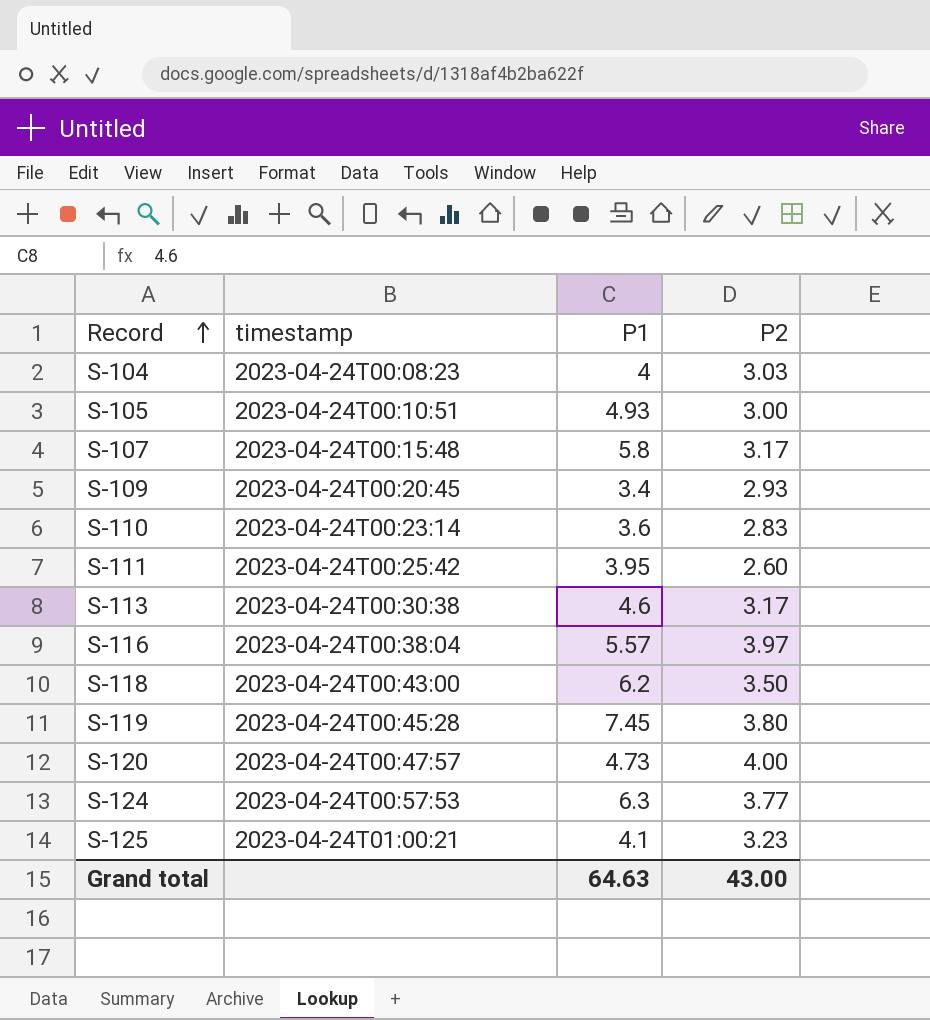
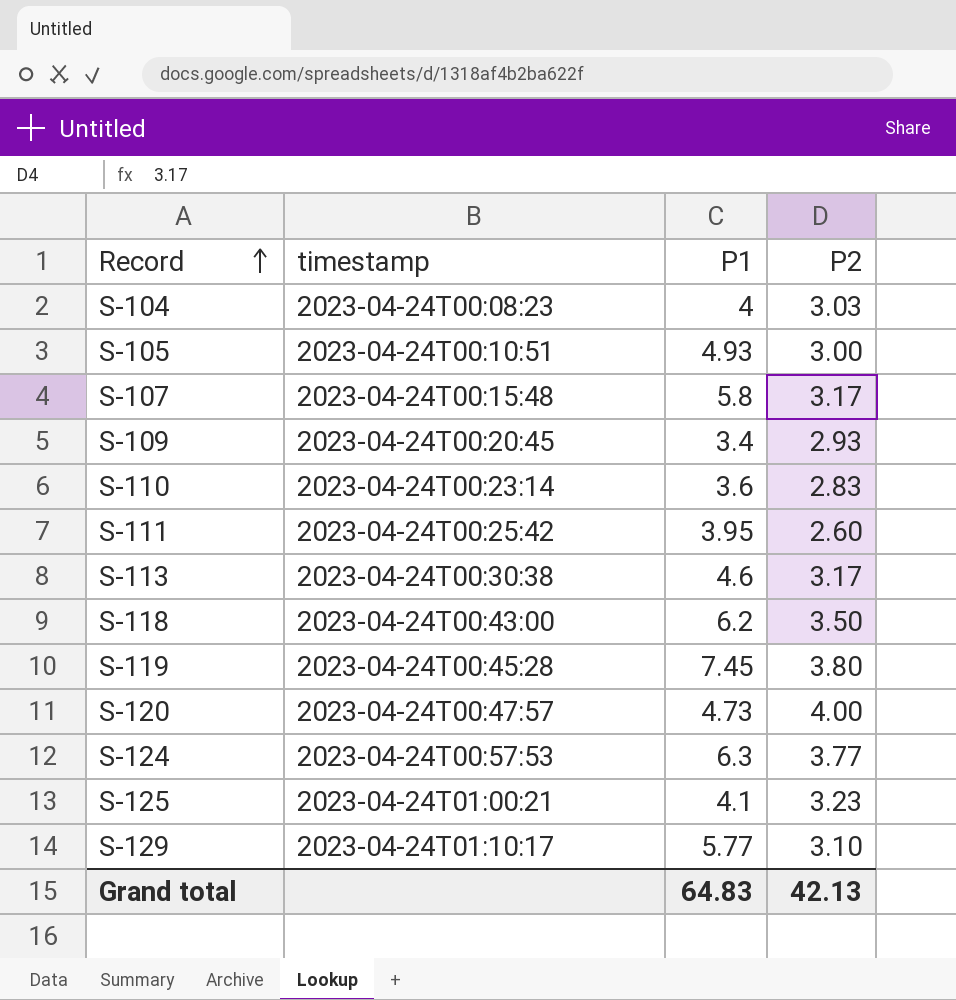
row S-116: 2023-04-24T00:38:04 | 5.57 | 3.97 -> none
row S-129: none -> 2023-04-24T01:10:17 | 5.77 | 3.10
Grand total | P1: 64.63 -> 64.83
Grand total | P2: 43.00 -> 42.13

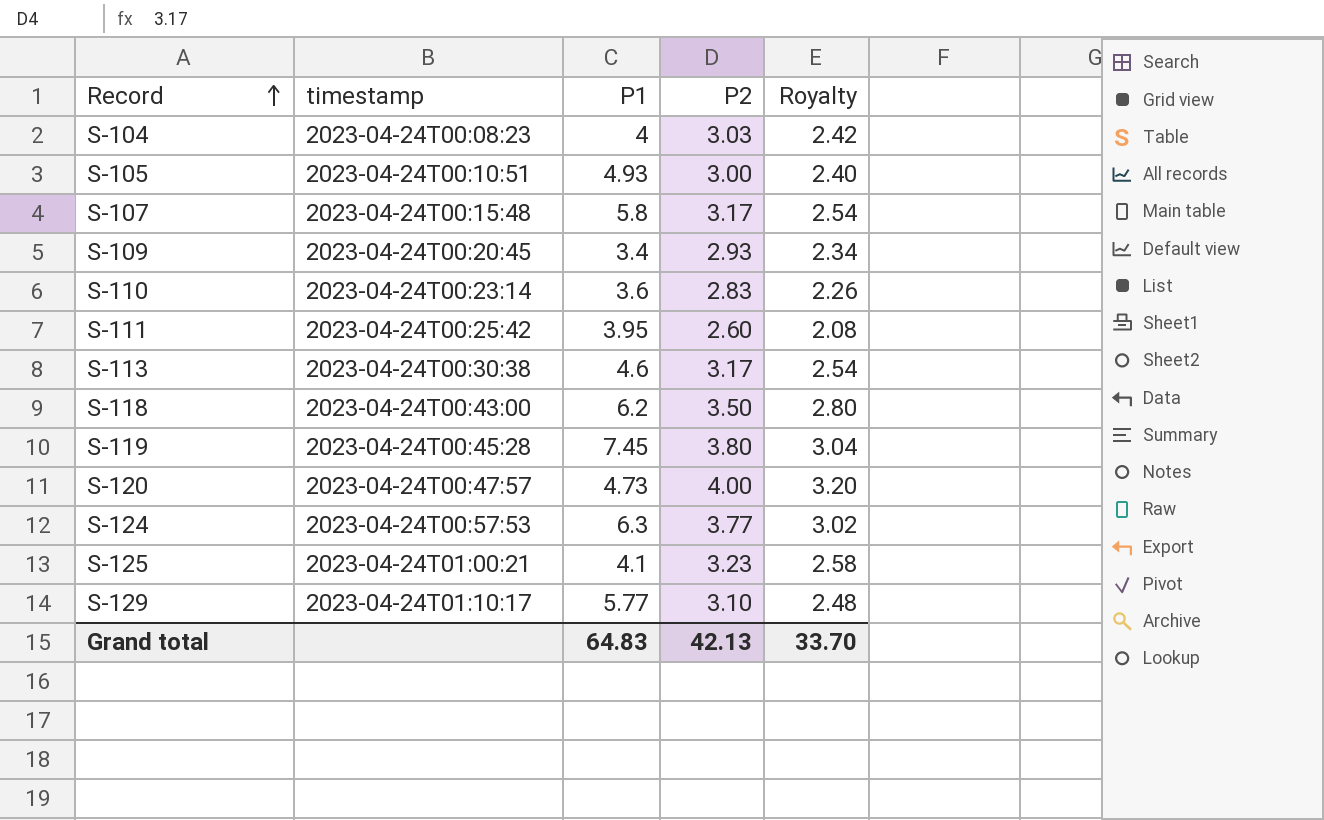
column Royalty | formula: none -> [P2] * 0.8

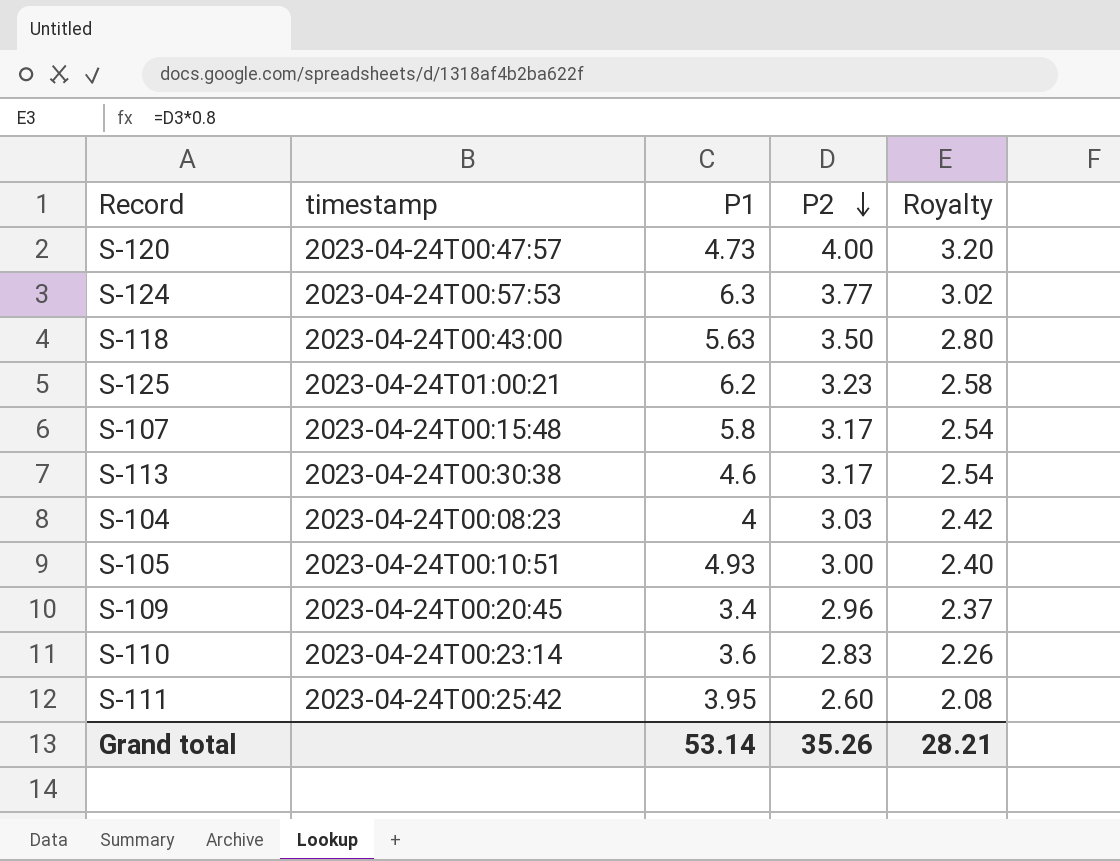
row order: Record ascending -> P2 descending
row S-119: 2023-04-24T00:45:28 | 7.45 | 3.80 | 3.04 -> none
row S-129: 2023-04-24T01:10:17 | 5.77 | 3.10 | 2.48 -> none
S-118 | P1: 6.2 -> 5.63
S-125 | P1: 4.1 -> 6.2
S-109 | P2: 2.93 -> 2.96
S-109 | Royalty: 2.34 -> 2.37
Grand total | P1: 64.83 -> 53.14
Grand total | P2: 42.13 -> 35.26
Grand total | Royalty: 33.70 -> 28.21

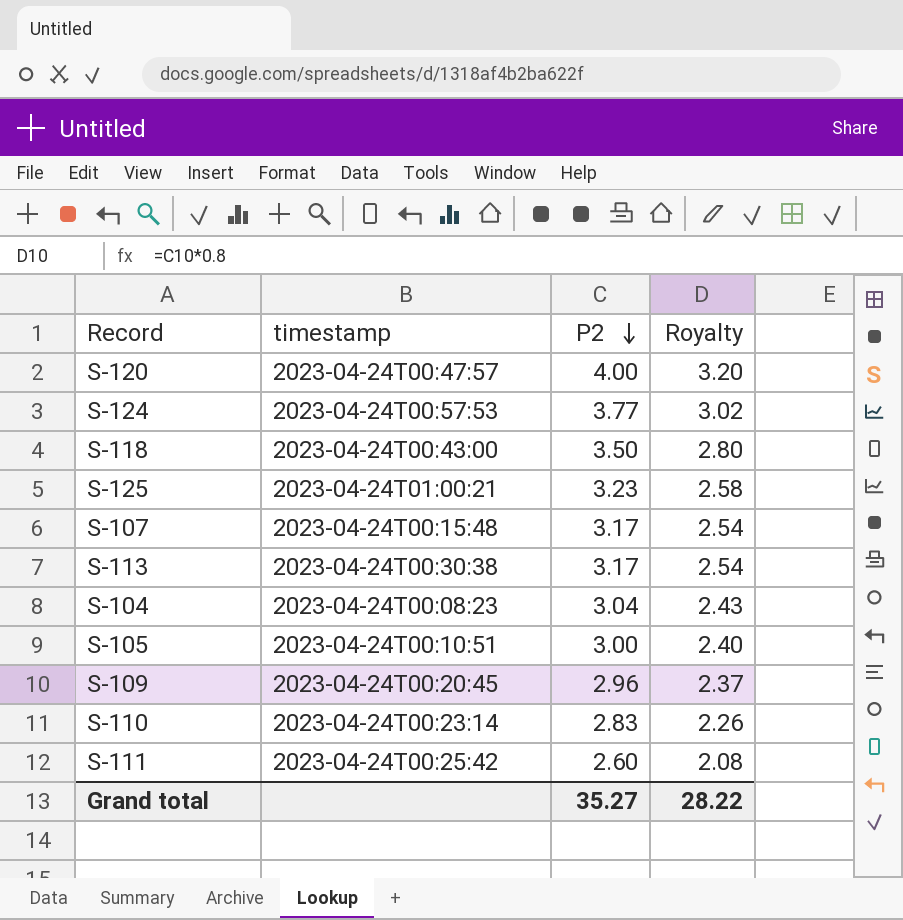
column P1 | position: 3 -> none
S-104 | P2: 3.03 -> 3.04
S-104 | Royalty: 2.42 -> 2.43
Grand total | P2: 35.26 -> 35.27
Grand total | Royalty: 28.21 -> 28.22

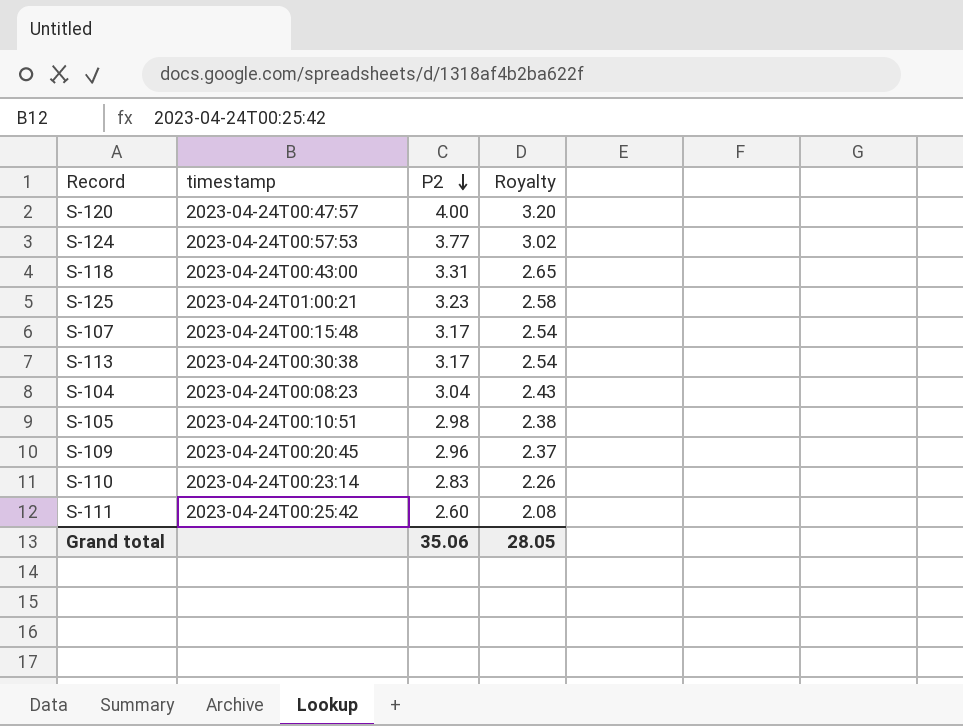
S-118 | P2: 3.50 -> 3.31
S-118 | Royalty: 2.80 -> 2.65
S-105 | P2: 3.00 -> 2.98
S-105 | Royalty: 2.40 -> 2.38
Grand total | P2: 35.27 -> 35.06
Grand total | Royalty: 28.22 -> 28.05

